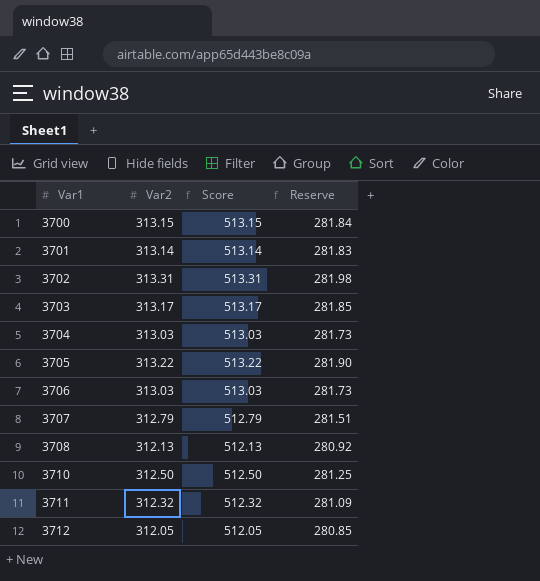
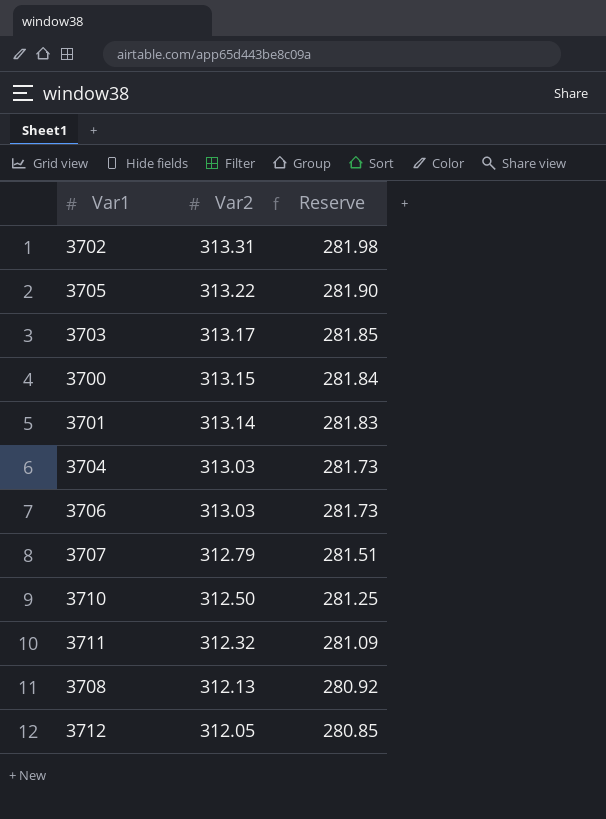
row order: Var1 ascending -> Var2 descending
column Score | formula: [Var2] + 200 -> none

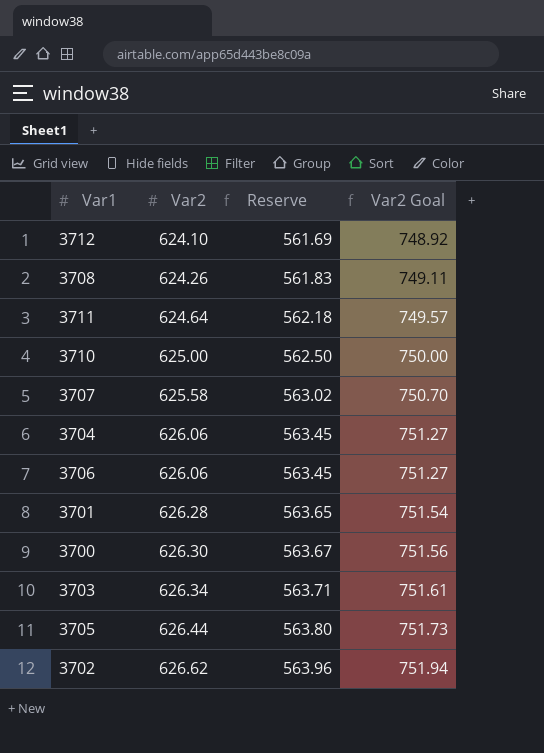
row order: Var2 descending -> Var2 ascending
column Var2 Goal | formula: none -> [Var2] * 1.2
3712 | Var2: 312.05 -> 624.10
3712 | Reserve: 280.85 -> 561.69
3708 | Var2: 312.13 -> 624.26
3708 | Reserve: 280.92 -> 561.83
3711 | Var2: 312.32 -> 624.64
3711 | Reserve: 281.09 -> 562.18
3710 | Var2: 312.50 -> 625.00
3710 | Reserve: 281.25 -> 562.50
3707 | Var2: 312.79 -> 625.58
3707 | Reserve: 281.51 -> 563.02
3704 | Var2: 313.03 -> 626.06
3704 | Reserve: 281.73 -> 563.45
3706 | Var2: 313.03 -> 626.06
3706 | Reserve: 281.73 -> 563.45
3701 | Var2: 313.14 -> 626.28
3701 | Reserve: 281.83 -> 563.65
3700 | Var2: 313.15 -> 626.30
3700 | Reserve: 281.84 -> 563.67
3703 | Var2: 313.17 -> 626.34
3703 | Reserve: 281.85 -> 563.71
3705 | Var2: 313.22 -> 626.44
3705 | Reserve: 281.90 -> 563.80
3702 | Var2: 313.31 -> 626.62
3702 | Reserve: 281.98 -> 563.96

